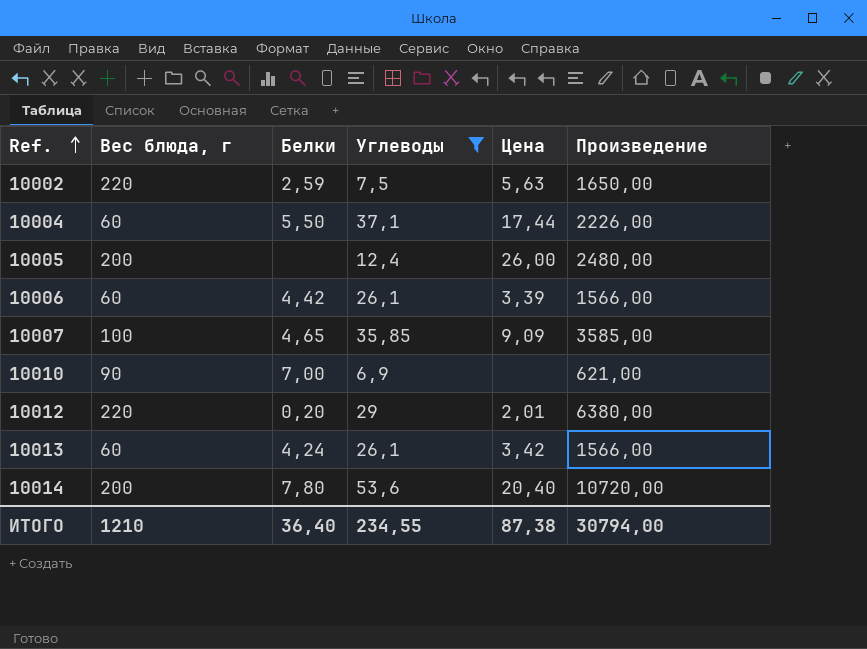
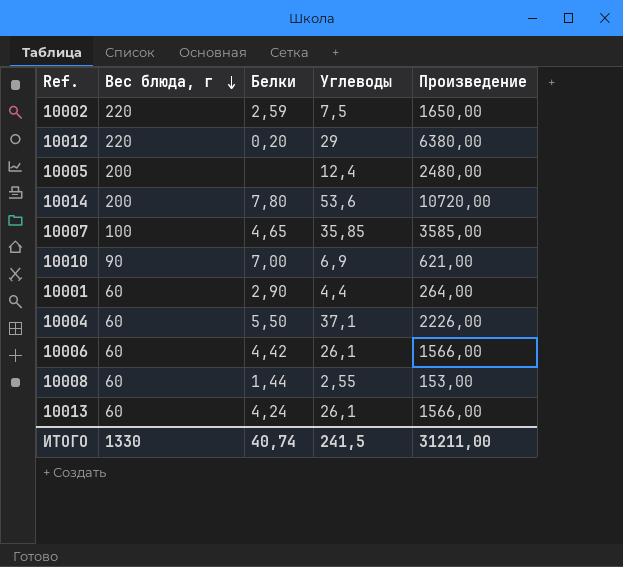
filter: Углеводы >= 6,9 -> none
row order: Ref. ascending -> Вес блюда, г descending
column Цена | position: 5 -> none
ИТОГО | Вес блюда, г: 1210 -> 1330
ИТОГО | Белки: 36,40 -> 40,74
ИТОГО | Углеводы: 234,55 -> 241,5
ИТОГО | Произведение: 30794,00 -> 31211,00

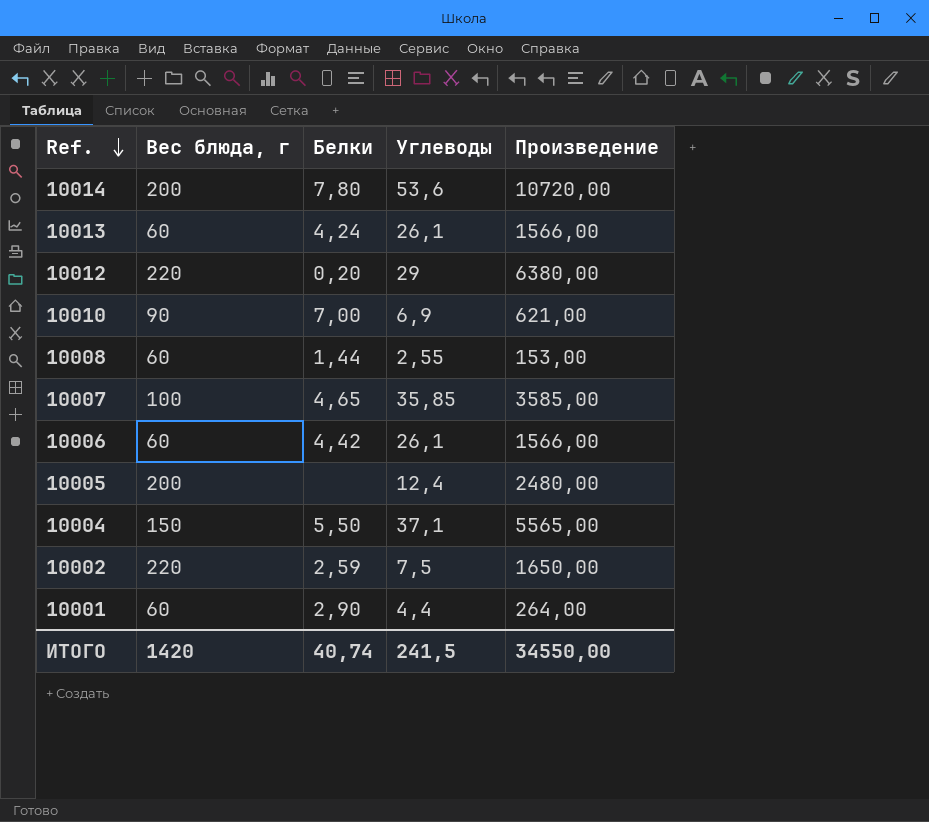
row order: Вес блюда, г descending -> Ref. descending
10004 | Вес блюда, г: 60 -> 150
10004 | Произведение: 2226,00 -> 5565,00
ИТОГО | Вес блюда, г: 1330 -> 1420
ИТОГО | Произведение: 31211,00 -> 34550,00

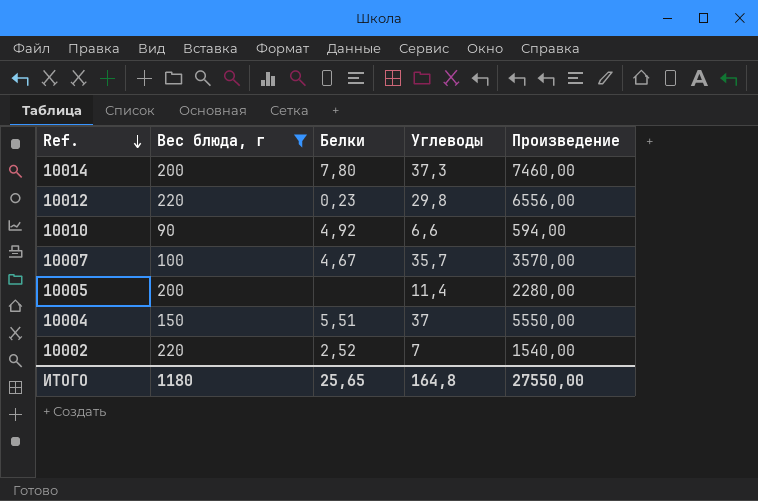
filter: none -> Вес блюда, г != 60
10014 | Углеводы: 53,6 -> 37,3
10014 | Произведение: 10720,00 -> 7460,00
10012 | Белки: 0,20 -> 0,23
10012 | Углеводы: 29 -> 29,8
10012 | Произведение: 6380,00 -> 6556,00
10010 | Белки: 7,00 -> 4,92
10010 | Углеводы: 6,9 -> 6,6
10010 | Произведение: 621,00 -> 594,00
10007 | Белки: 4,65 -> 4,67
10007 | Углеводы: 35,85 -> 35,7
10007 | Произведение: 3585,00 -> 3570,00
10005 | Углеводы: 12,4 -> 11,4
10005 | Произведение: 2480,00 -> 2280,00
10004 | Белки: 5,50 -> 5,51
10004 | Углеводы: 37,1 -> 37
10004 | Произведение: 5565,00 -> 5550,00
10002 | Белки: 2,59 -> 2,52
10002 | Углеводы: 7,5 -> 7
10002 | Произведение: 1650,00 -> 1540,00
ИТОГО | Вес блюда, г: 1420 -> 1180
ИТОГО | Белки: 40,74 -> 25,65
ИТОГО | Углеводы: 241,5 -> 164,8
ИТОГО | Произведение: 34550,00 -> 27550,00

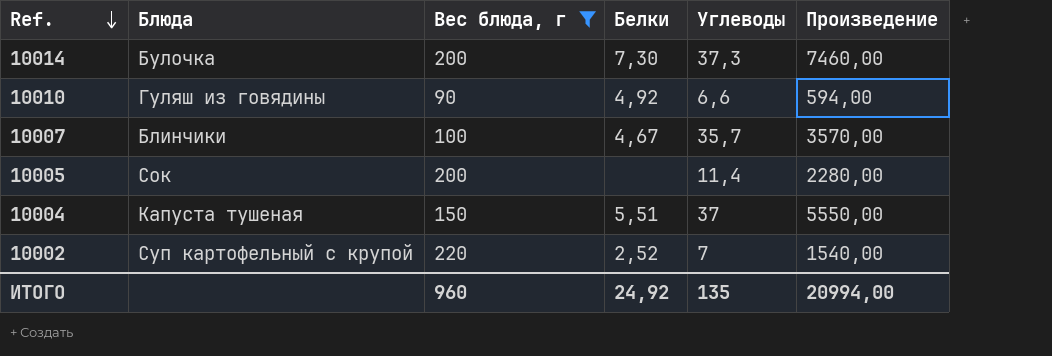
column Блюда | position: none -> 2
row 10012: 220 | 0,23 | 29,8 | 6556,00 -> none
10014 | Белки: 7,80 -> 7,30
ИТОГО | Вес блюда, г: 1180 -> 960
ИТОГО | Белки: 25,65 -> 24,92
ИТОГО | Углеводы: 164,8 -> 135
ИТОГО | Произведение: 27550,00 -> 20994,00

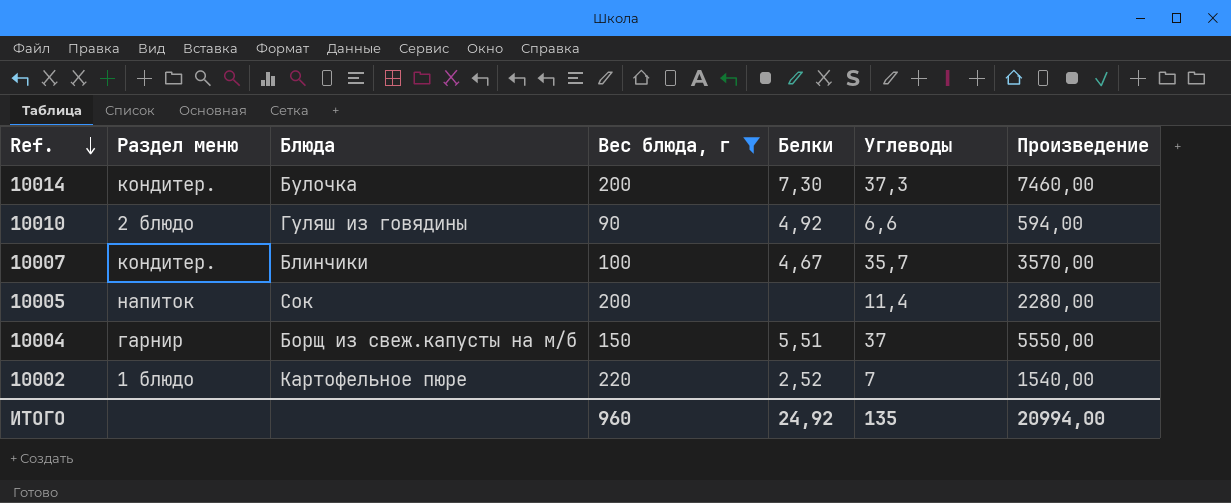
column Раздел меню | position: none -> 2
10004 | Блюда: Капуста тушеная -> Борщ из свеж.капусты на м/б
10002 | Блюда: Суп картофельный с крупой -> Картофельное пюре

